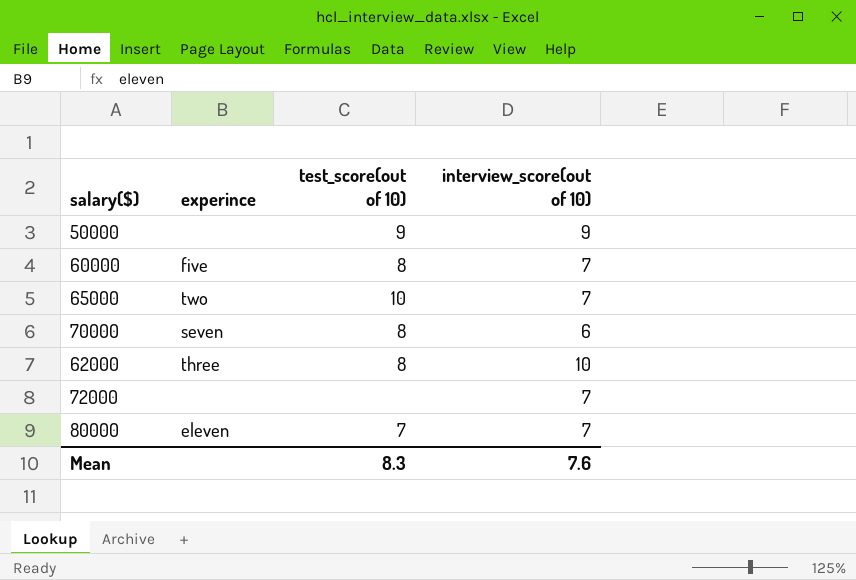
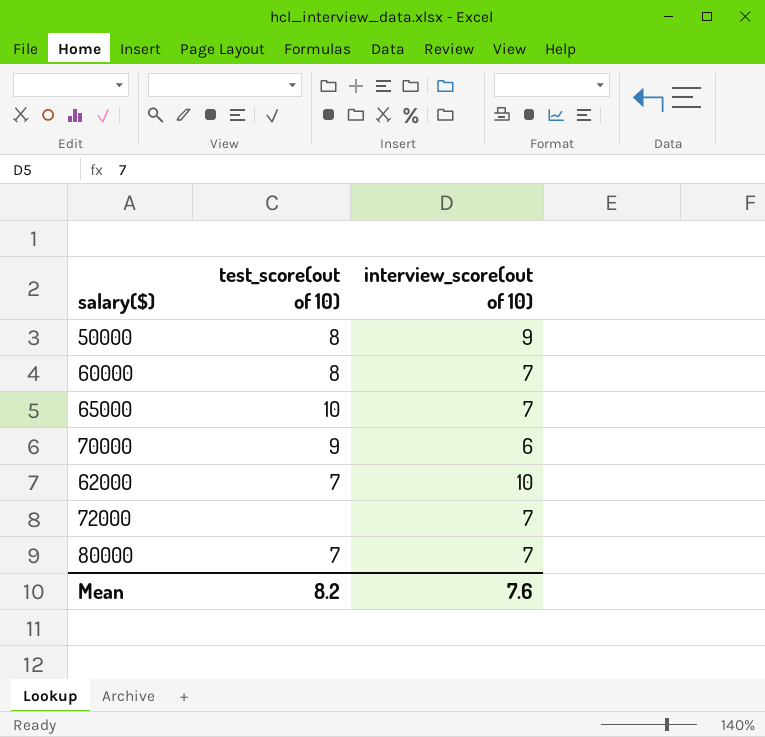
column experince | position: 2 -> none
50000 | test_score(out of 10): 9 -> 8
70000 | test_score(out of 10): 8 -> 9
62000 | test_score(out of 10): 8 -> 7
Mean | test_score(out of 10): 8.3 -> 8.2

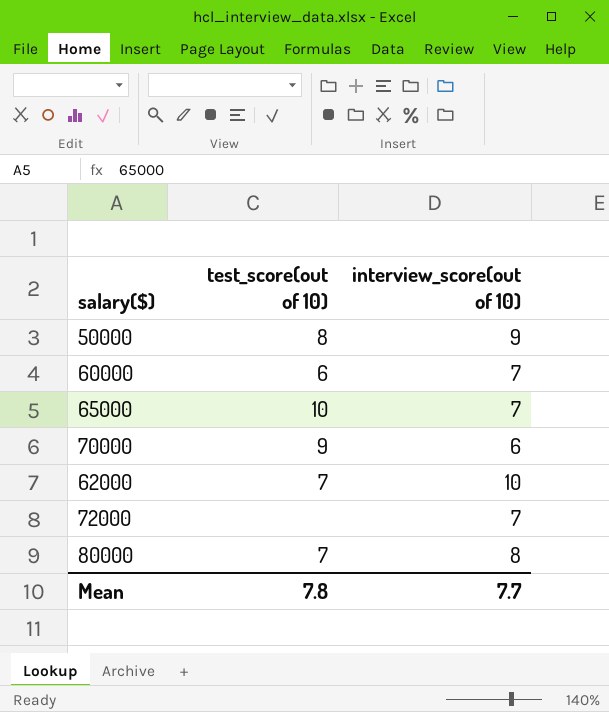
60000 | test_score(out of 10): 8 -> 6
80000 | interview_score(out of 10): 7 -> 8
Mean | test_score(out of 10): 8.2 -> 7.8
Mean | interview_score(out of 10): 7.6 -> 7.7

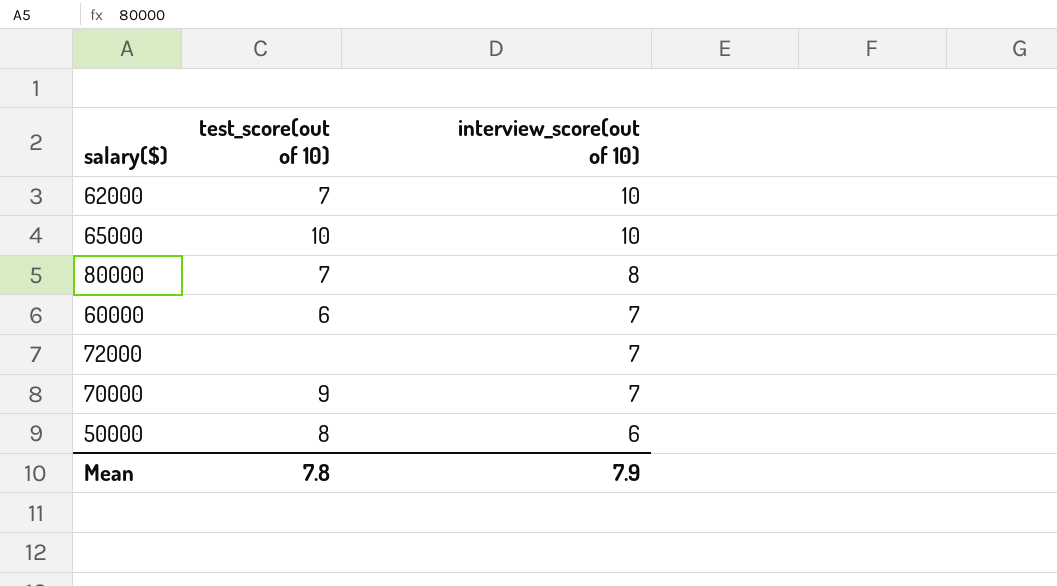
row order: none -> interview_score(out of 10) descending
65000 | interview_score(out of 10): 7 -> 10
70000 | interview_score(out of 10): 6 -> 7
50000 | interview_score(out of 10): 9 -> 6
Mean | interview_score(out of 10): 7.7 -> 7.9

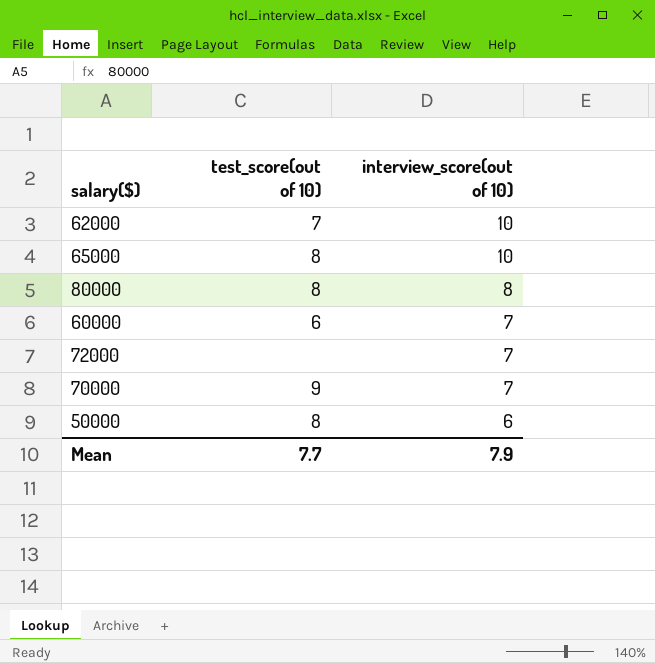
65000 | test_score(out of 10): 10 -> 8
80000 | test_score(out of 10): 7 -> 8
Mean | test_score(out of 10): 7.8 -> 7.7

